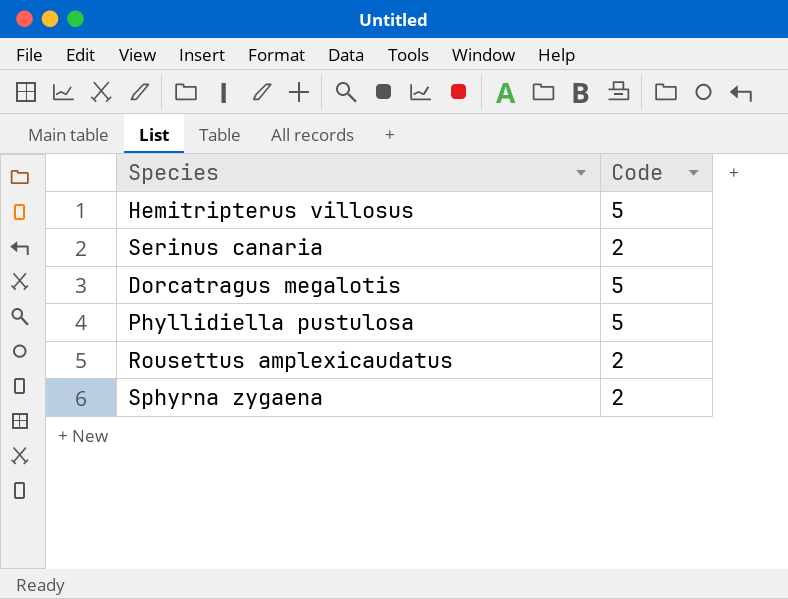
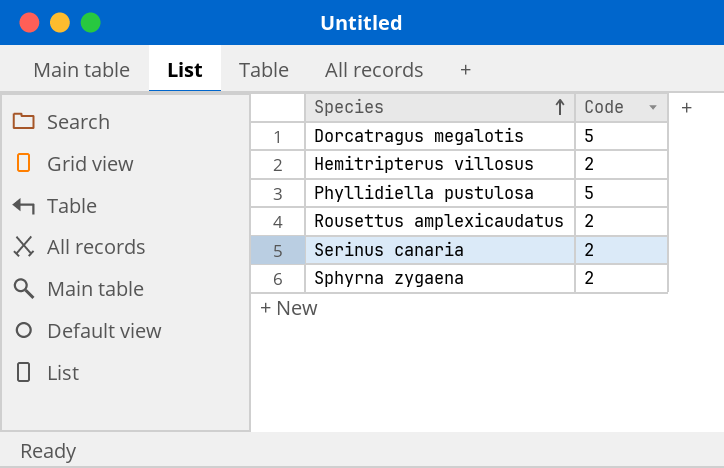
row order: none -> Species ascending
Hemitripterus villosus | Code: 5 -> 2

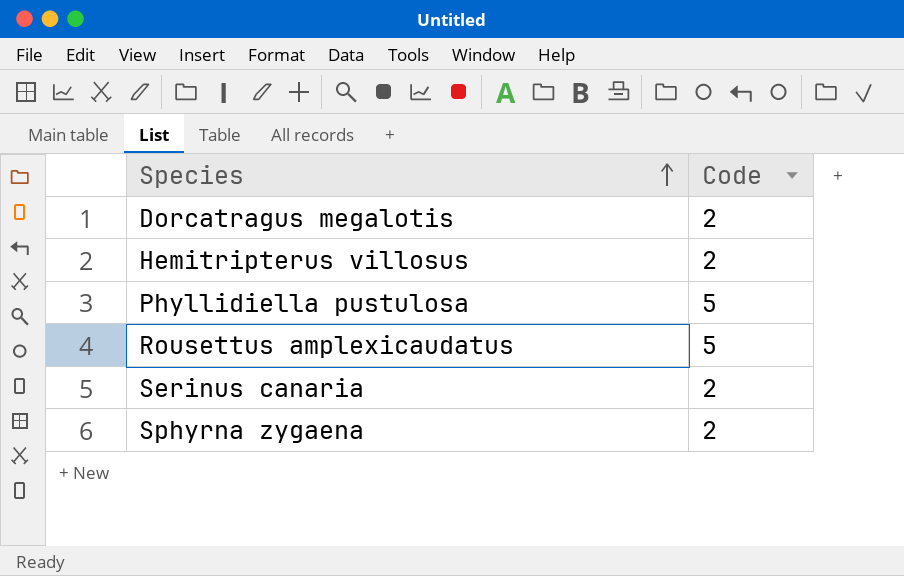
Dorcatragus megalotis | Code: 5 -> 2
Rousettus amplexicaudatus | Code: 2 -> 5

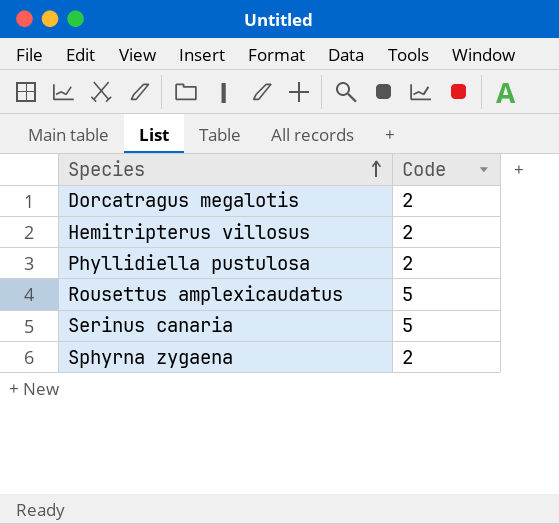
Phyllidiella pustulosa | Code: 5 -> 2
Serinus canaria | Code: 2 -> 5

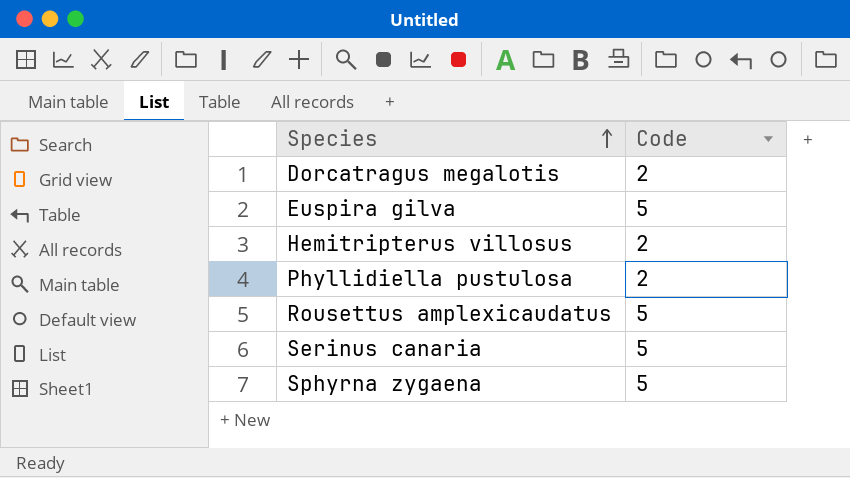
row Euspira gilva: none -> 5
Sphyrna zygaena | Code: 2 -> 5

